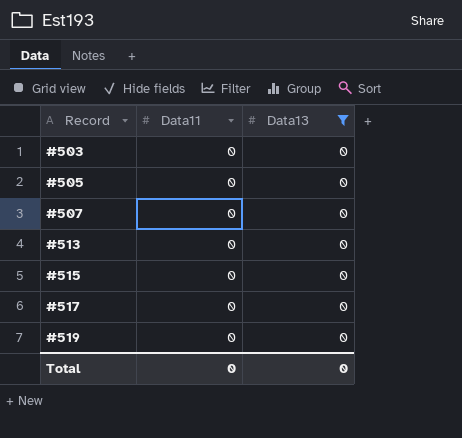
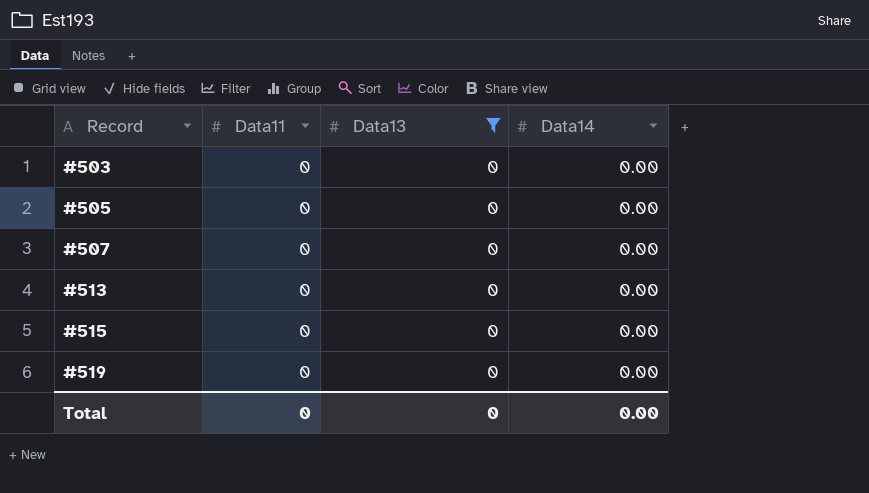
column Data14 | position: none -> 4
row #517: 0 | 0 -> none

